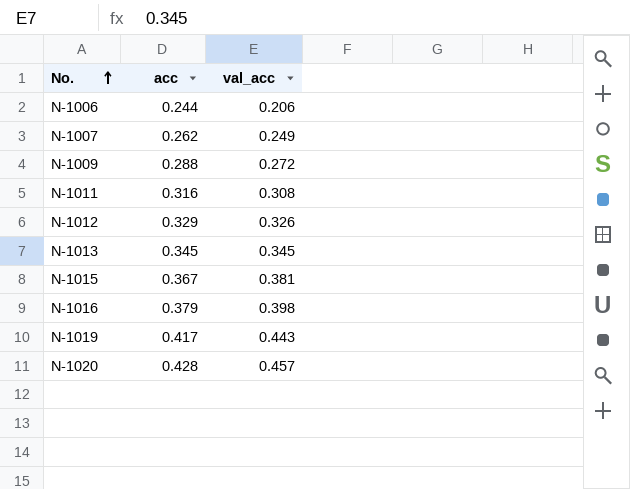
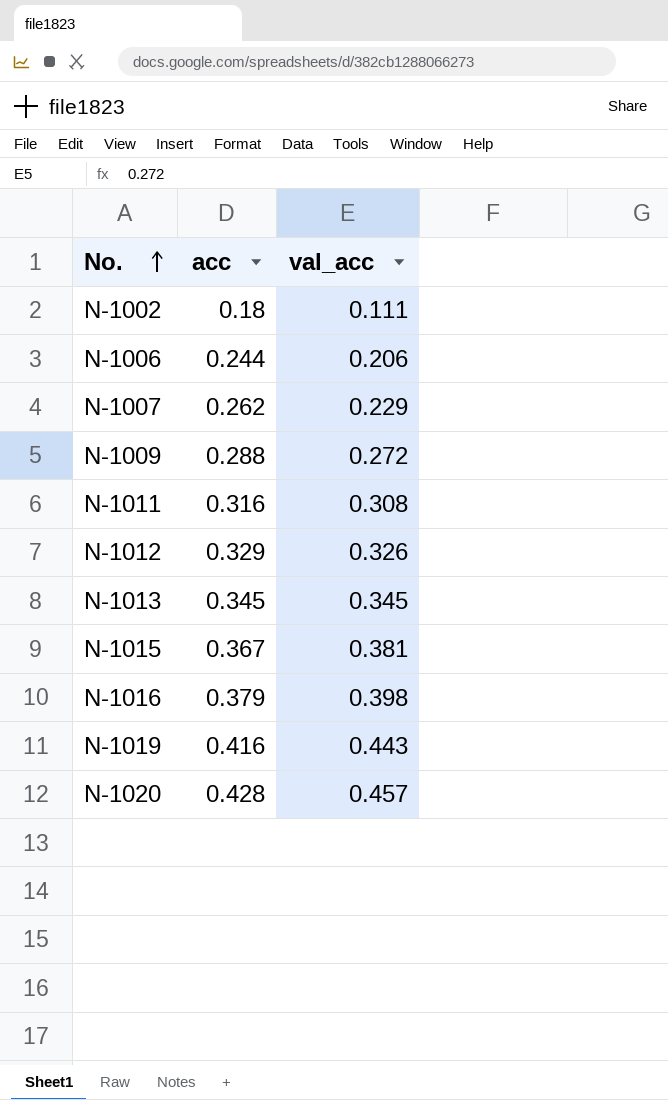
row N-1002: none -> 0.18 | 0.111
N-1007 | val_acc: 0.249 -> 0.229
N-1019 | acc: 0.417 -> 0.416

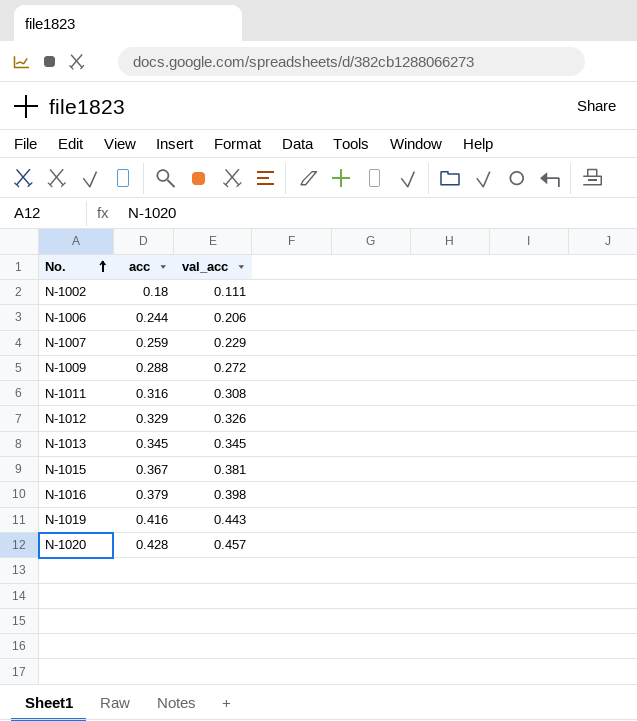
N-1007 | acc: 0.262 -> 0.259

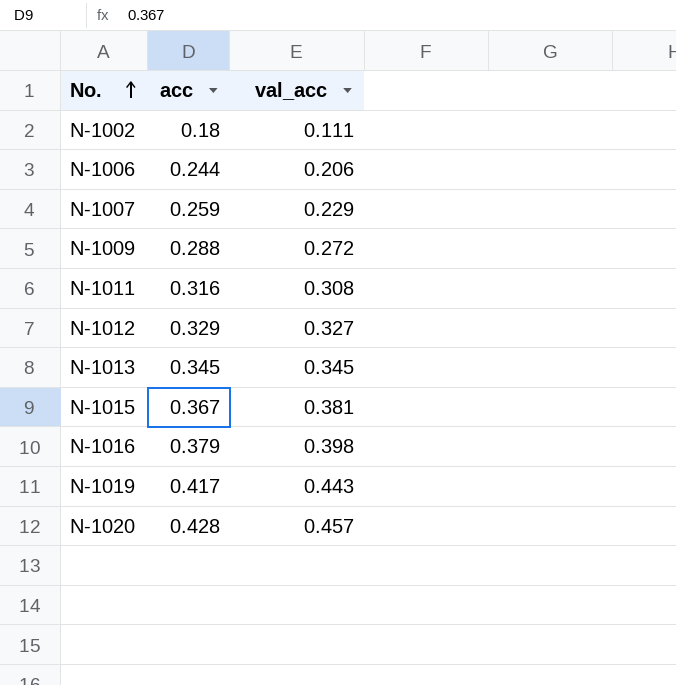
N-1012 | val_acc: 0.326 -> 0.327
N-1019 | acc: 0.416 -> 0.417

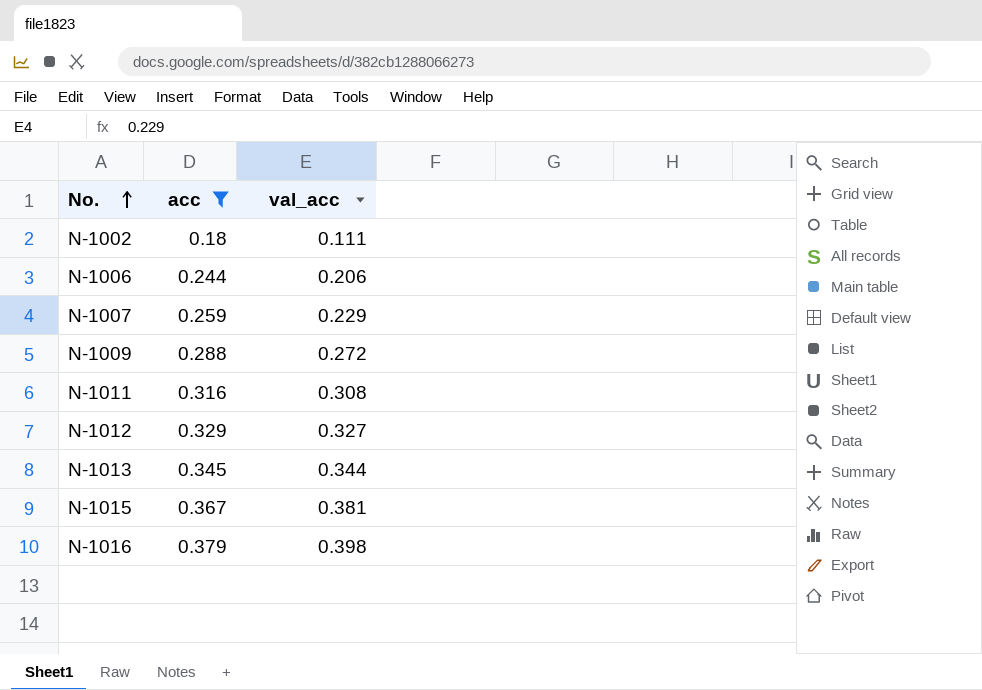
filter: none -> acc <= 0.379
N-1013 | val_acc: 0.345 -> 0.344

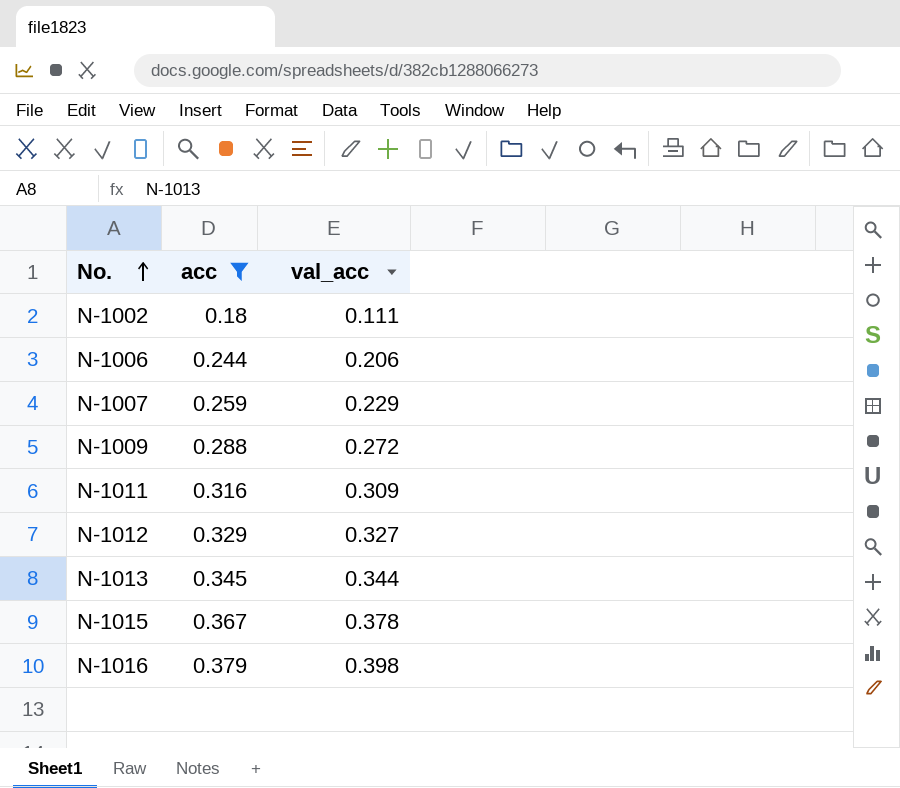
N-1011 | val_acc: 0.308 -> 0.309
N-1015 | val_acc: 0.381 -> 0.378

